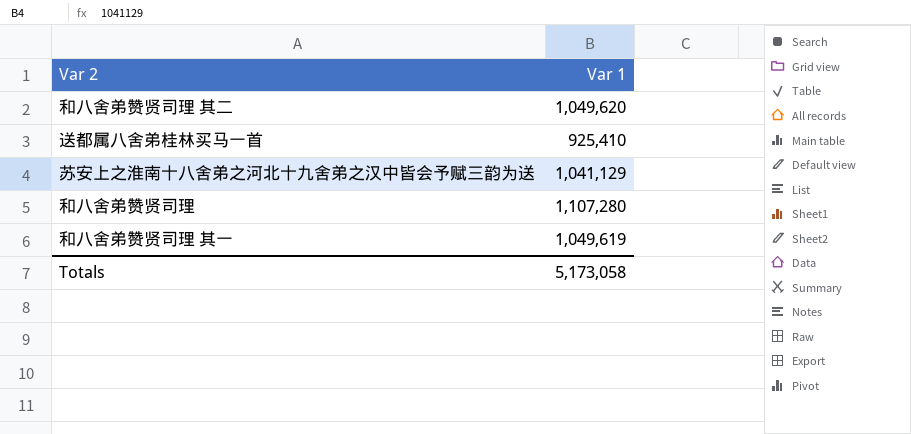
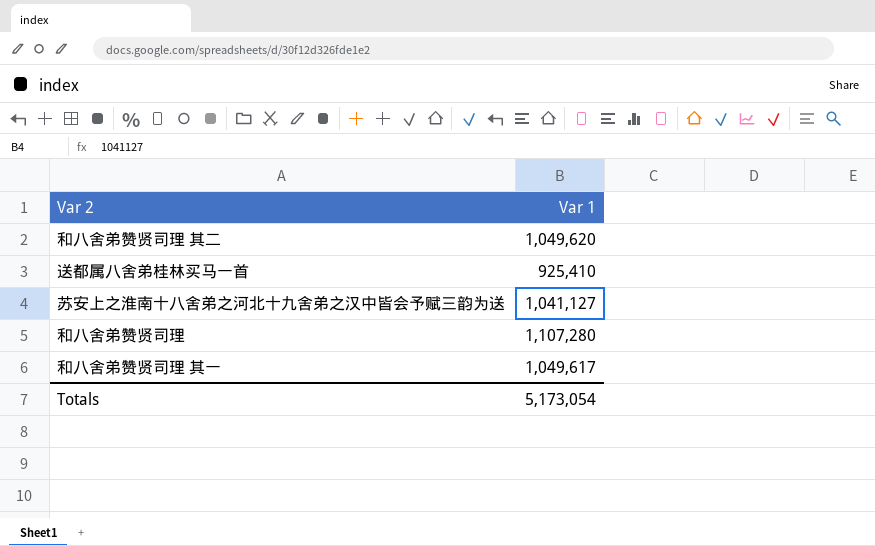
苏安上之淮南十八舍弟之河北十九舍弟之汉中皆会予赋三韵为送 | Var 1: 1,041,129 -> 1,041,127
和八舍弟赞贤司理 其一 | Var 1: 1,049,619 -> 1,049,617
Totals | Var 1: 5,173,058 -> 5,173,054

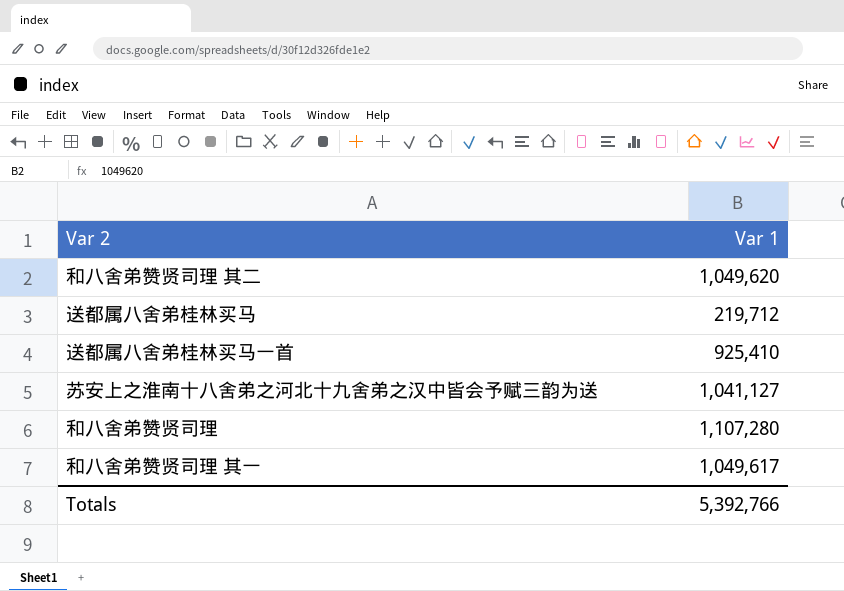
row 送都属八舍弟桂林买马: none -> 219,712
Totals | Var 1: 5,173,054 -> 5,392,766

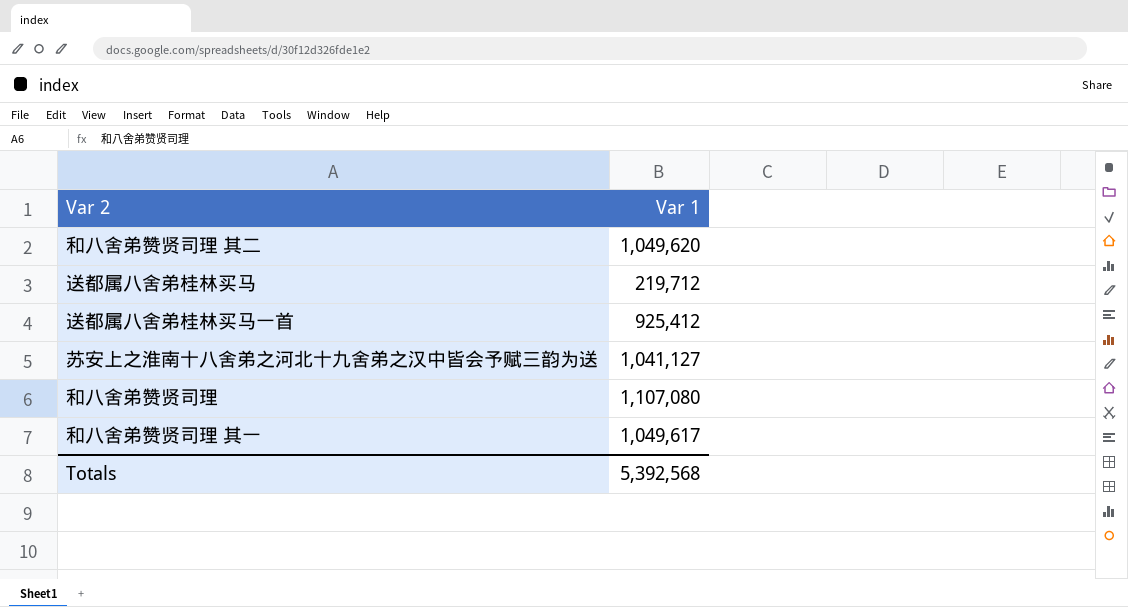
送都属八舍弟桂林买马一首 | Var 1: 925,410 -> 925,412
和八舍弟赞贤司理 | Var 1: 1,107,280 -> 1,107,080
Totals | Var 1: 5,392,766 -> 5,392,568

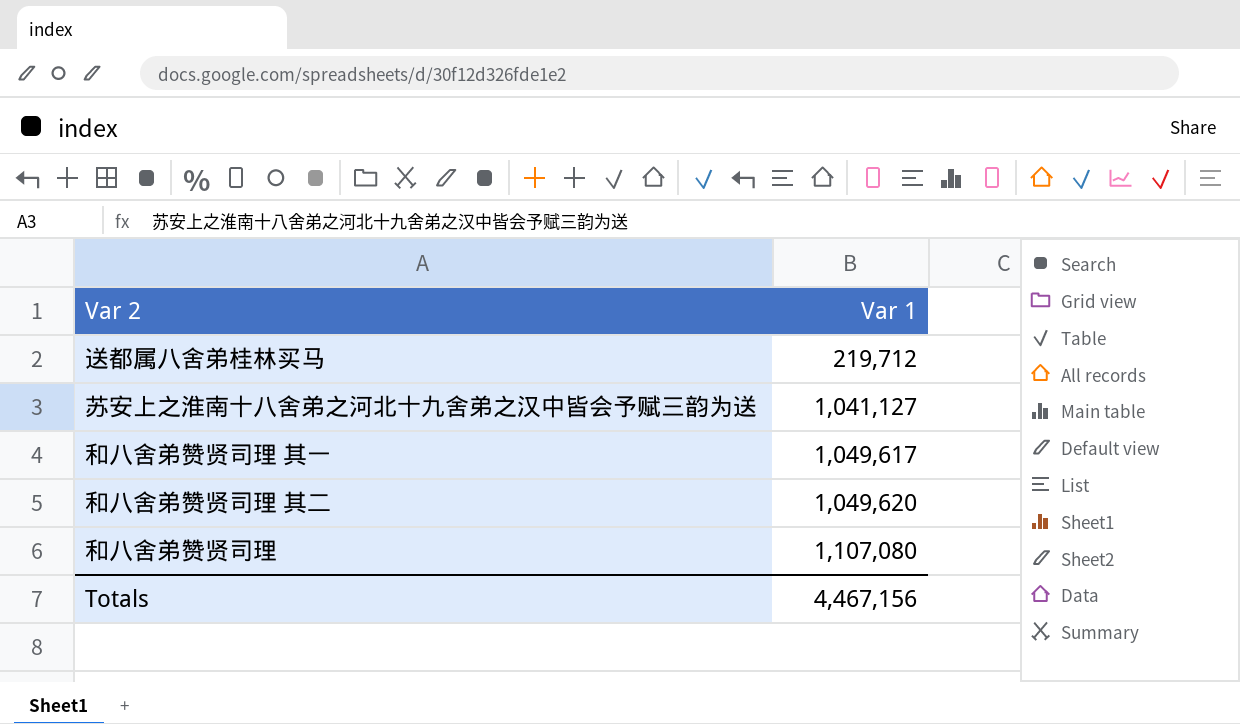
row order: none -> Var 1 ascending
row 送都属八舍弟桂林买马一首: 925,412 -> none
Totals | Var 1: 5,392,568 -> 4,467,156

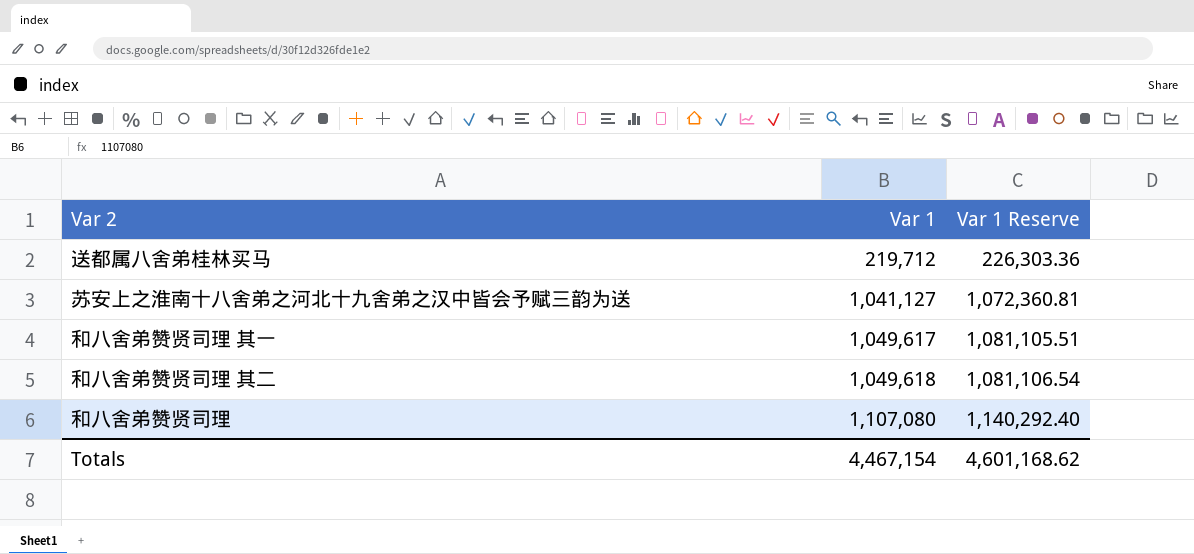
column Var 1 Reserve | formula: none -> [Var 1] * 1.03
和八舍弟赞贤司理 其二 | Var 1: 1,049,620 -> 1,049,618
Totals | Var 1: 4,467,156 -> 4,467,154

